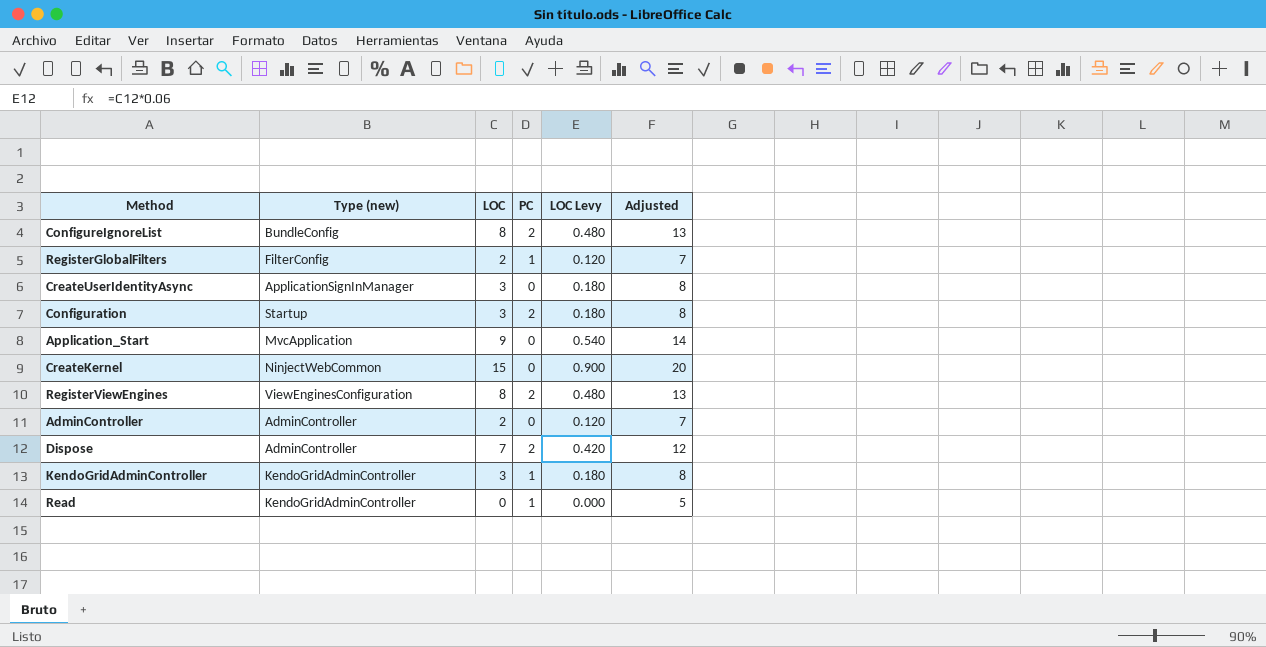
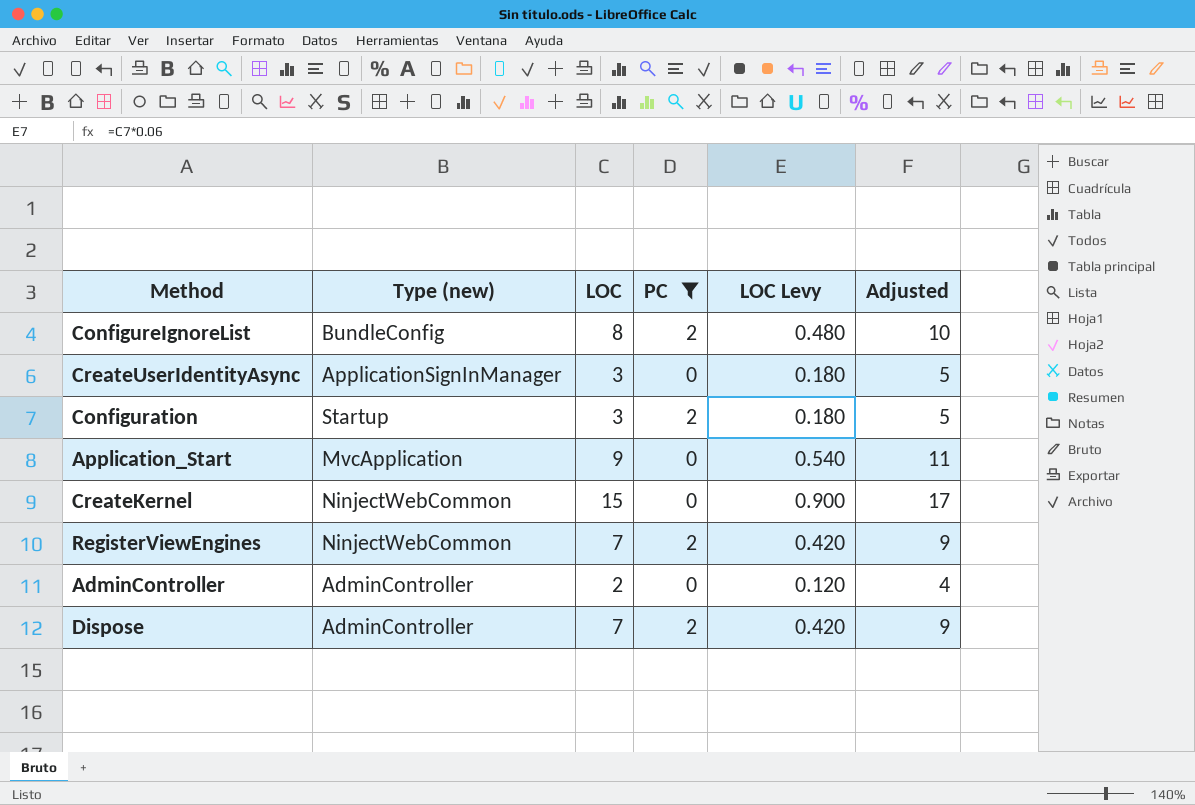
filter: none -> PC != 1
column Adjusted | formula: [LOC] + 5 -> [LOC] + 2
RegisterViewEngines | Type (new): ViewEnginesConfiguration -> NinjectWebCommon
RegisterViewEngines | LOC: 8 -> 7
RegisterViewEngines | LOC Levy: 0.480 -> 0.420

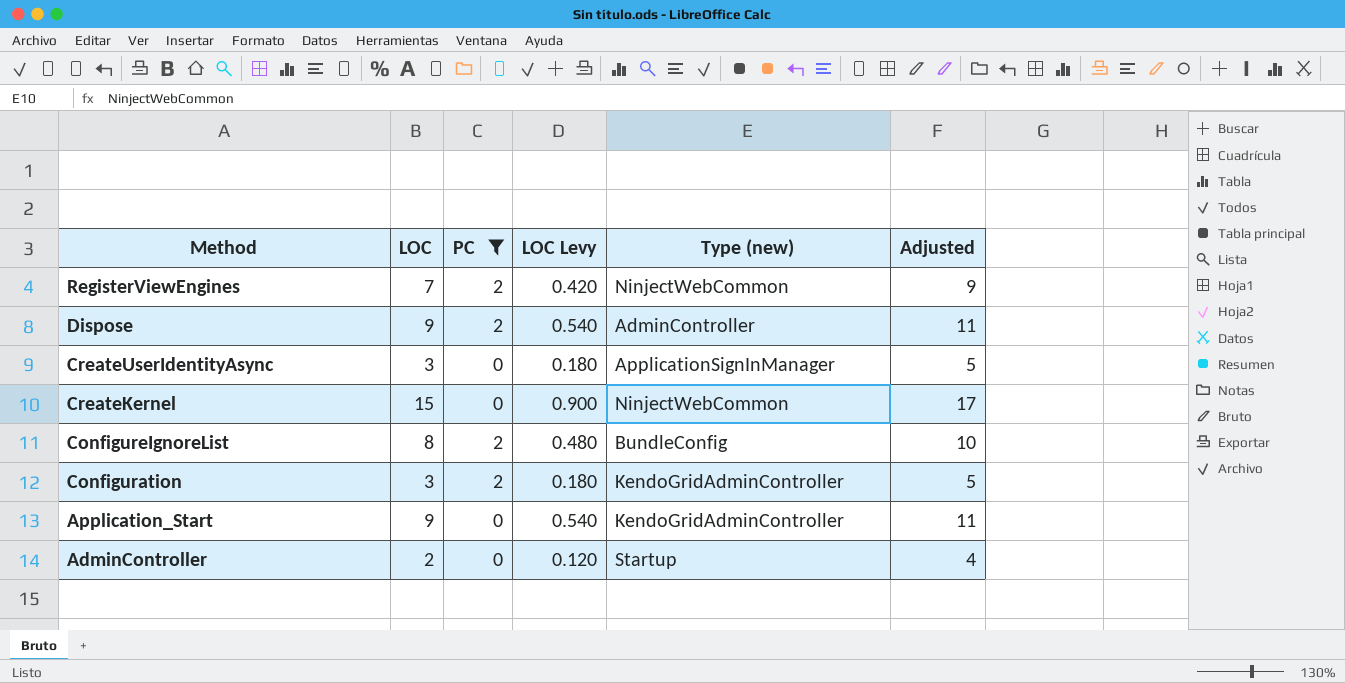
row order: none -> Method descending
column Type (new) | position: 2 -> 5
Dispose | LOC: 7 -> 9
Dispose | LOC Levy: 0.420 -> 0.540
Dispose | Adjusted: 9 -> 11
Configuration | Type (new): Startup -> KendoGridAdminController
Application_Start | Type (new): MvcApplication -> KendoGridAdminController
AdminController | Type (new): AdminController -> Startup

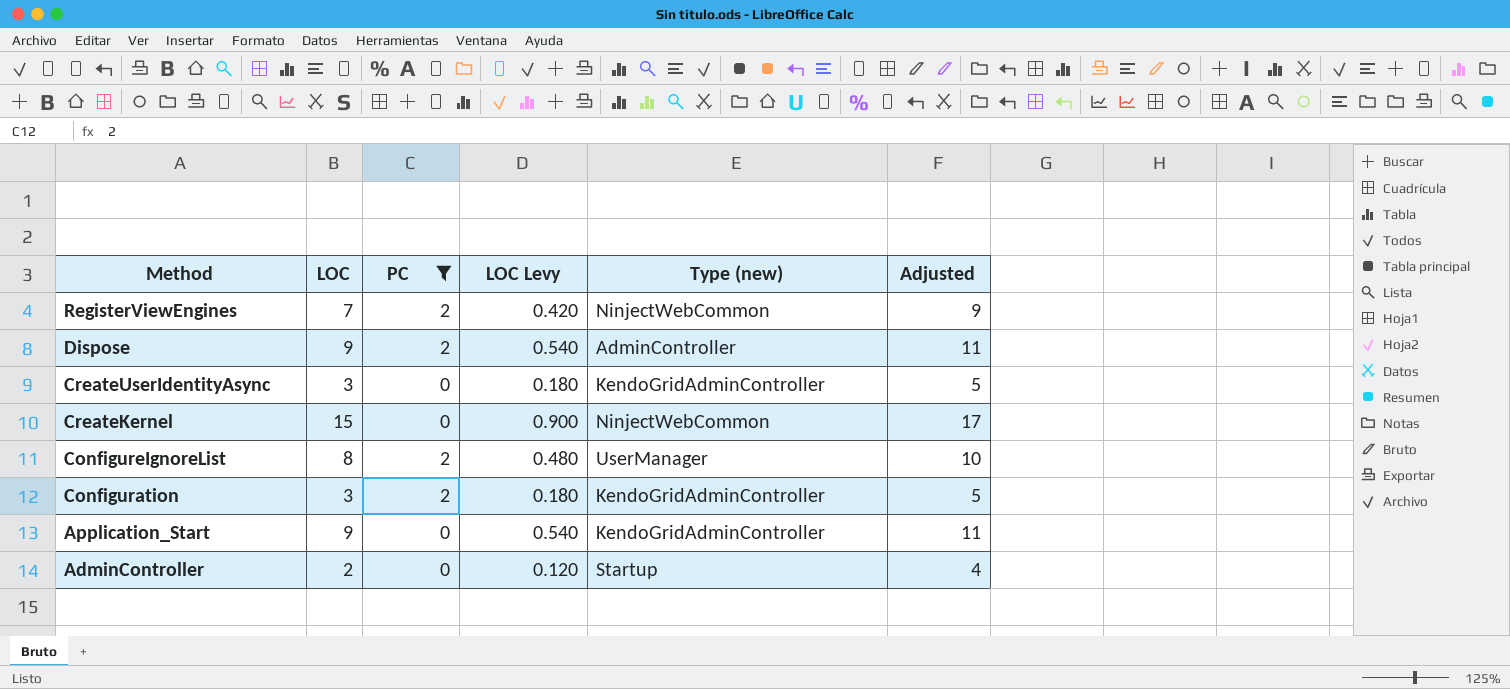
CreateUserIdentityAsync | Type (new): ApplicationSignInManager -> KendoGridAdminController
ConfigureIgnoreList | Type (new): BundleConfig -> UserManager

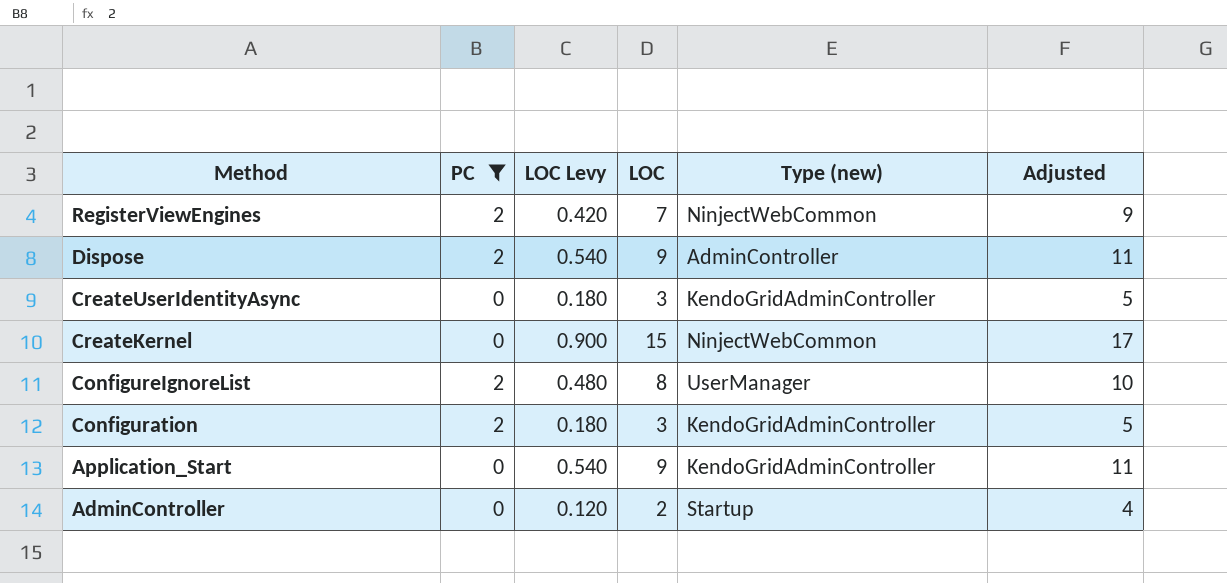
column LOC | position: 2 -> 4

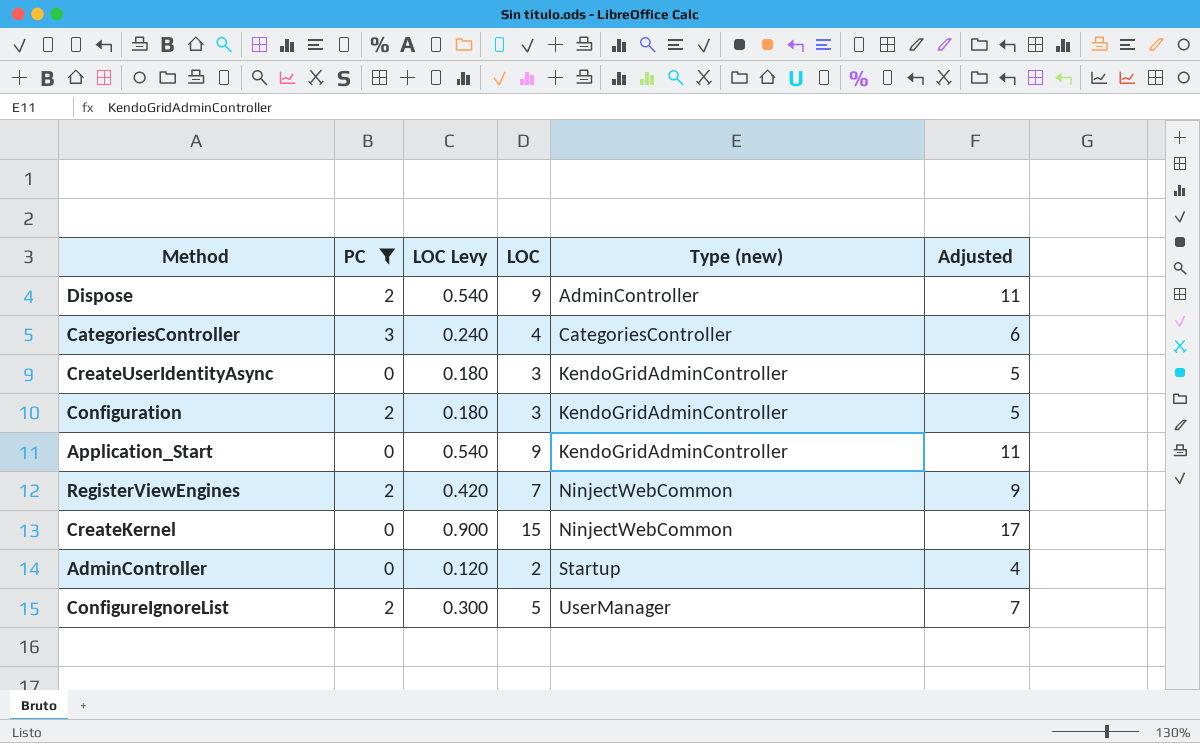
row order: Method descending -> Type (new) ascending
row CategoriesController: none -> 3 | 0.240 | 4 | CategoriesController | 6
ConfigureIgnoreList | LOC Levy: 0.480 -> 0.300
ConfigureIgnoreList | LOC: 8 -> 5
ConfigureIgnoreList | Adjusted: 10 -> 7

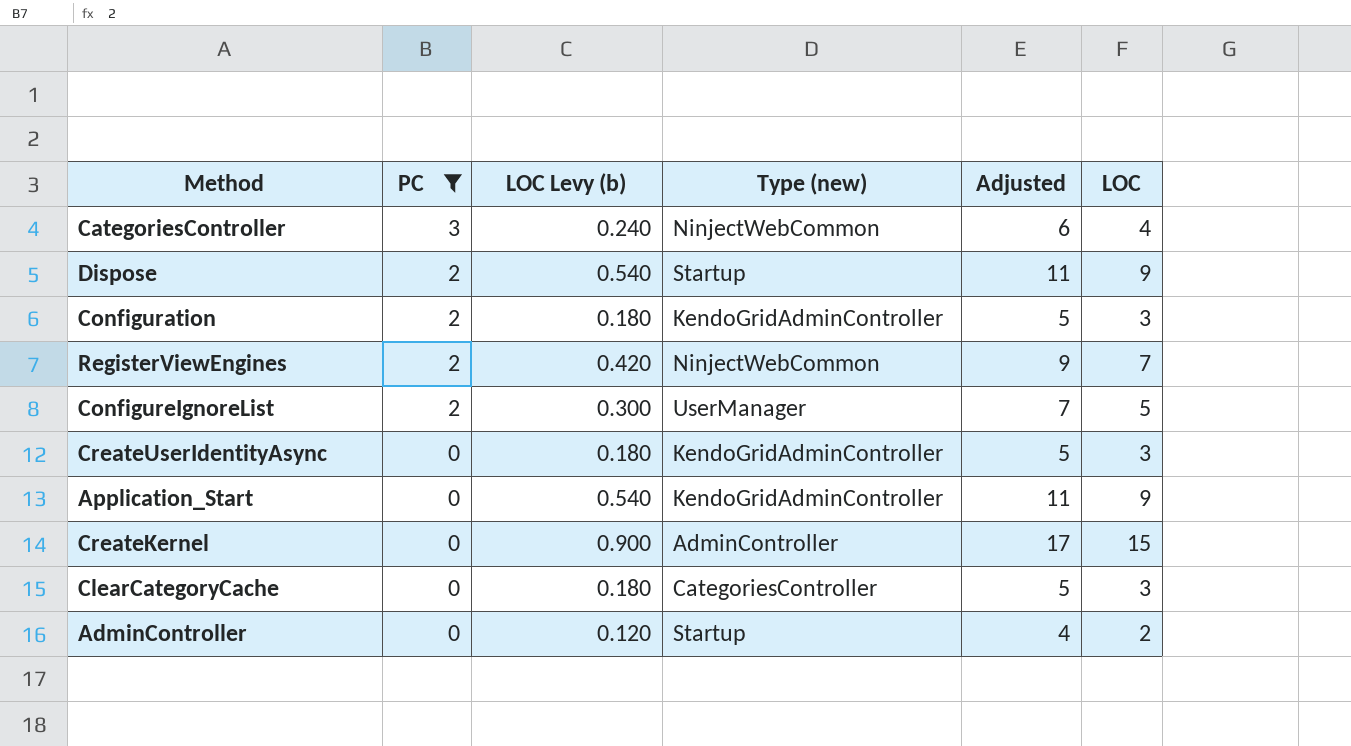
row order: Type (new) ascending -> PC descending
column name: LOC Levy -> LOC Levy (b)
column LOC | position: 4 -> 6
CategoriesController | Type (new): CategoriesController -> NinjectWebCommon
Dispose | Type (new): AdminController -> Startup
CreateKernel | Type (new): NinjectWebCommon -> AdminController
row ClearCategoryCache: none -> 0 | 0.180 | CategoriesController | 5 | 3

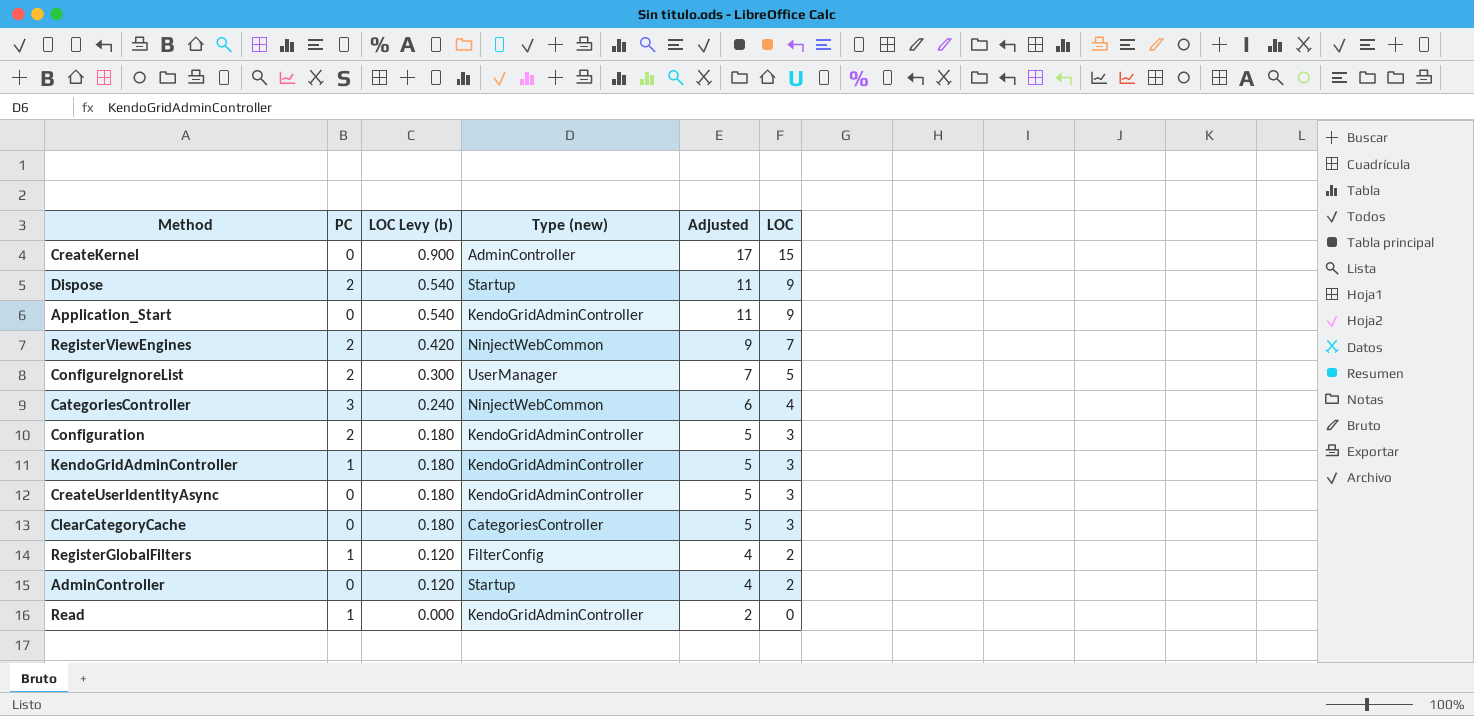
filter: PC != 1 -> none
row order: PC descending -> LOC Levy (b) descending

